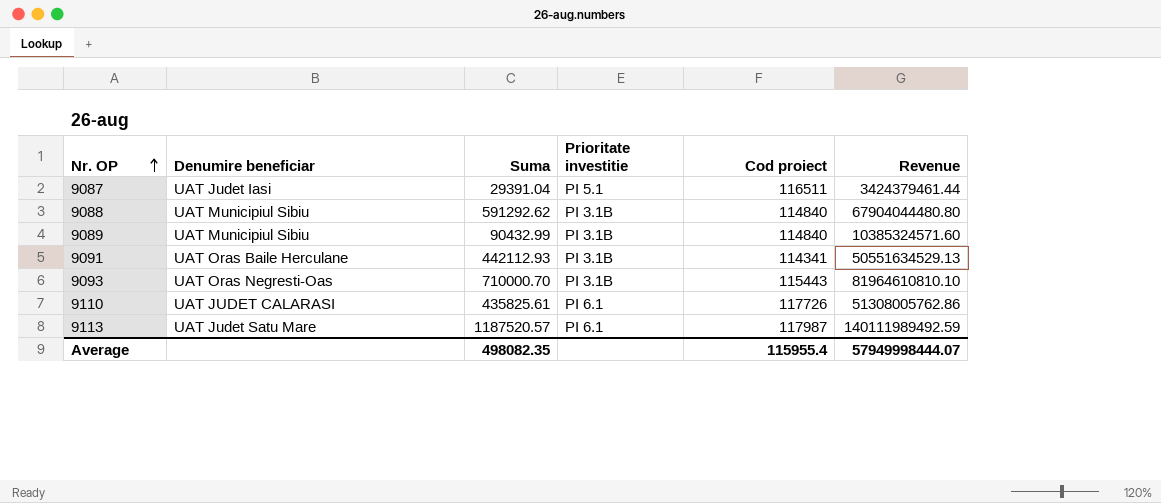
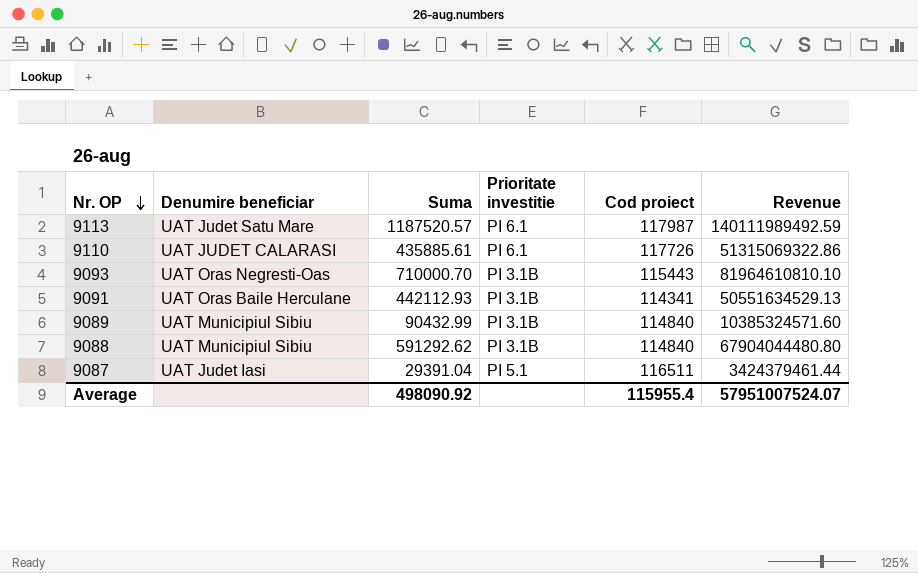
row order: Nr. OP ascending -> Nr. OP descending
9110 | Suma: 435825.61 -> 435885.61
9110 | Revenue: 51308005762.86 -> 51315069322.86
Average | Suma: 498082.35 -> 498090.92
Average | Revenue: 57949998444.07 -> 57951007524.07

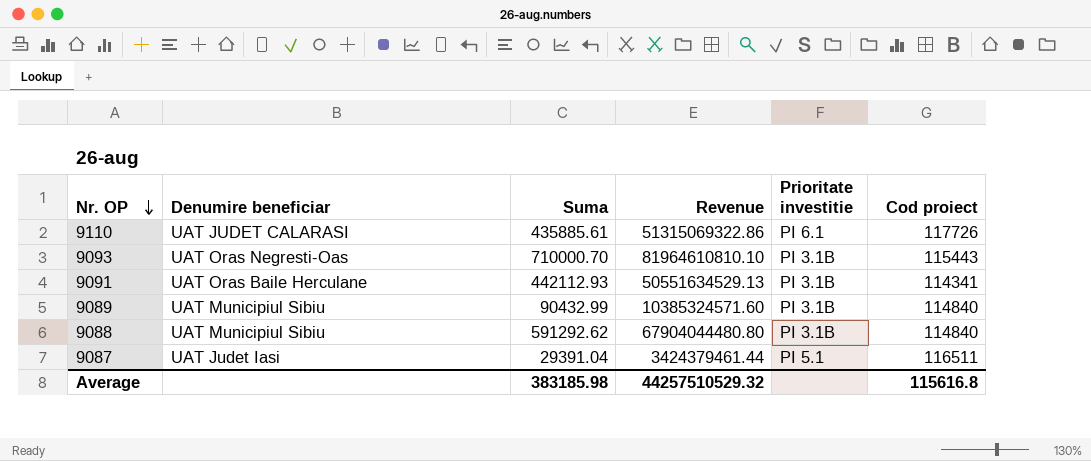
column Revenue | position: 6 -> 4
row 9113: UAT Judet Satu Mare | 1187520.57 | PI 6.1 | 117987 | 140111989492.59 -> none
Average | Suma: 498090.92 -> 383185.98
Average | Revenue: 57951007524.07 -> 44257510529.32
Average | Cod proiect: 115955.4 -> 115616.8

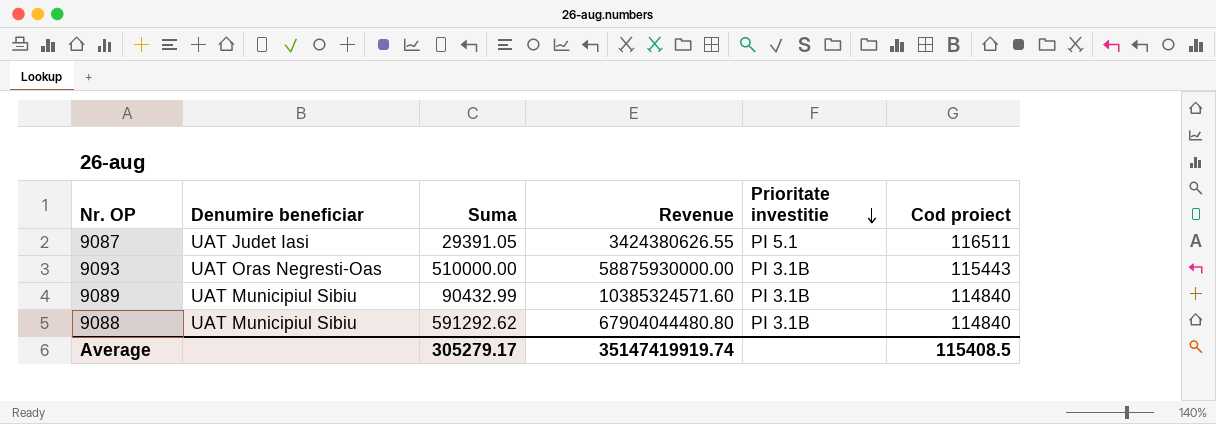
row order: Nr. OP descending -> Prioritate investitie descending
row 9110: UAT JUDET CALARASI | 435885.61 | 51315069322.86 | PI 6.1 | 117726 -> none
row 9091: UAT Oras Baile Herculane | 442112.93 | 50551634529.13 | PI 3.1B | 114341 -> none
9087 | Suma: 29391.04 -> 29391.05
9087 | Revenue: 3424379461.44 -> 3424380626.55
9093 | Suma: 710000.70 -> 510000.00
9093 | Revenue: 81964610810.10 -> 58875930000.00
Average | Suma: 383185.98 -> 305279.17
Average | Revenue: 44257510529.32 -> 35147419919.74
Average | Cod proiect: 115616.8 -> 115408.5

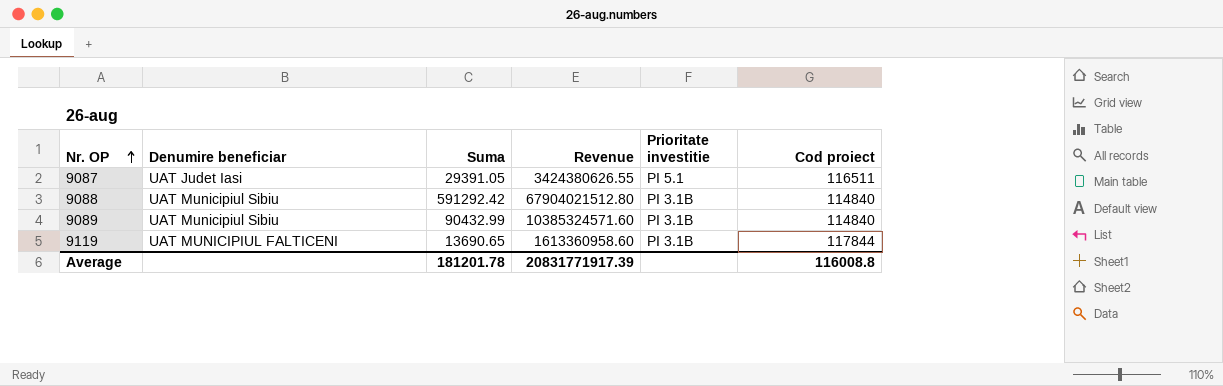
row order: Prioritate investitie descending -> Nr. OP ascending
row 9093: UAT Oras Negresti-Oas | 510000.00 | 58875930000.00 | PI 3.1B | 115443 -> none
9088 | Suma: 591292.62 -> 591292.42
9088 | Revenue: 67904044480.80 -> 67904021512.80
row 9119: none -> UAT MUNICIPIUL FALTICENI | 13690.65 | 1613360958.60 | PI 3.1B | 117844
Average | Suma: 305279.17 -> 181201.78
Average | Revenue: 35147419919.74 -> 20831771917.39
Average | Cod proiect: 115408.5 -> 116008.8

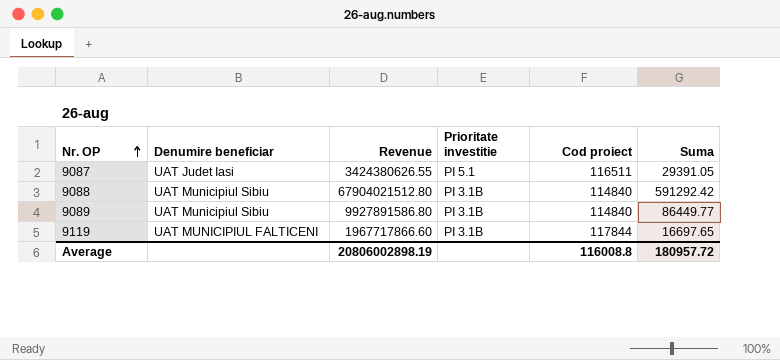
column Suma | position: 3 -> 6
9089 | Revenue: 10385324571.60 -> 9927891586.80
9089 | Suma: 90432.99 -> 86449.77
9119 | Revenue: 1613360958.60 -> 1967717866.60
9119 | Suma: 13690.65 -> 16697.65
Average | Revenue: 20831771917.39 -> 20806002898.19
Average | Suma: 181201.78 -> 180957.72

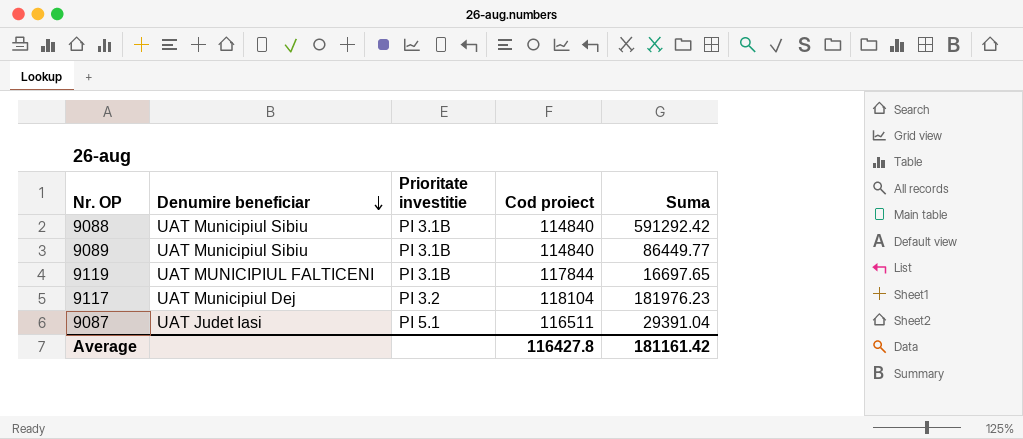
row order: Nr. OP ascending -> Denumire beneficiar descending
column Revenue | formula: [Cod proiect] * [Suma] -> none
row 9117: none -> UAT Municipiul Dej | PI 3.2 | 118104 | 181976.23
9087 | Suma: 29391.05 -> 29391.04
Average | Cod proiect: 116008.8 -> 116427.8
Average | Suma: 180957.72 -> 181161.42

